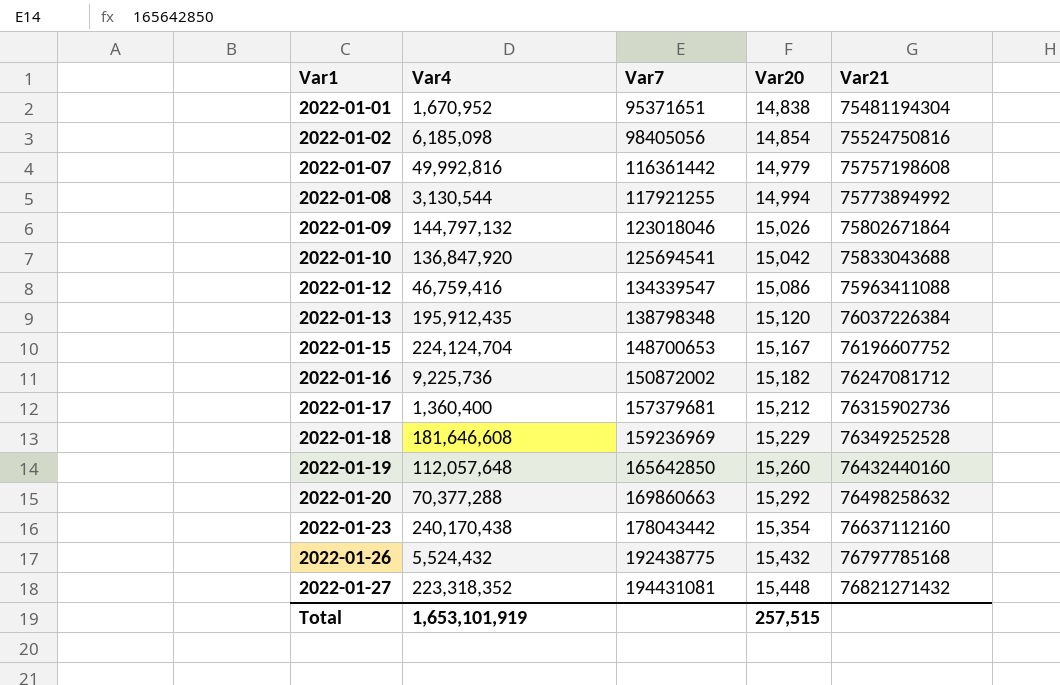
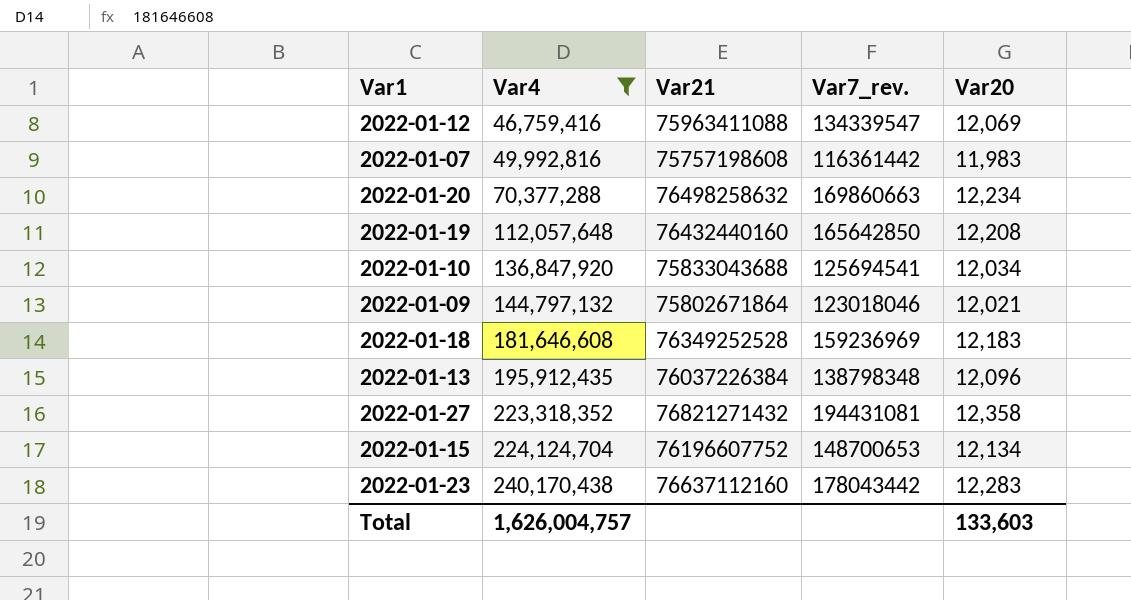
filter: none -> Var4 >= 46,759,416
row order: Var1 ascending -> Var4 ascending
column Var21 | position: 5 -> 3
column name: Var7 -> Var7_rev.
2022-01-12 | Var20: 15,086 -> 12,069
2022-01-07 | Var20: 14,979 -> 11,983
2022-01-20 | Var20: 15,292 -> 12,234
2022-01-19 | Var20: 15,260 -> 12,208
2022-01-10 | Var20: 15,042 -> 12,034
2022-01-09 | Var20: 15,026 -> 12,021
2022-01-18 | Var20: 15,229 -> 12,183
2022-01-13 | Var20: 15,120 -> 12,096
2022-01-27 | Var20: 15,448 -> 12,358
2022-01-15 | Var20: 15,167 -> 12,134
2022-01-23 | Var20: 15,354 -> 12,283
Total | Var4: 1,653,101,919 -> 1,626,004,757
Total | Var20: 257,515 -> 133,603

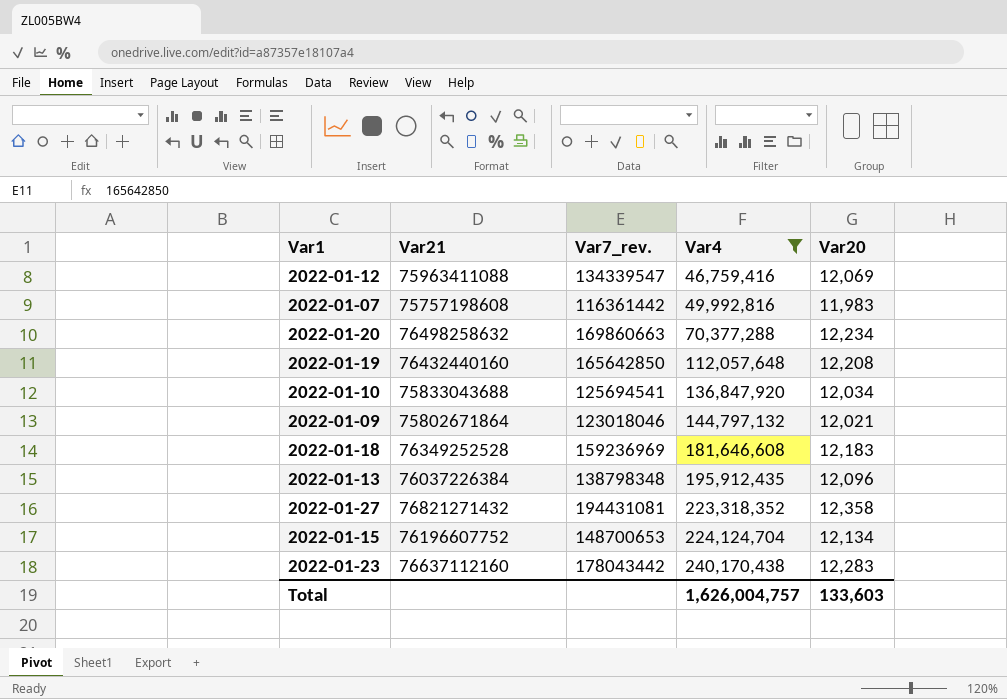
column Var4 | position: 2 -> 4

